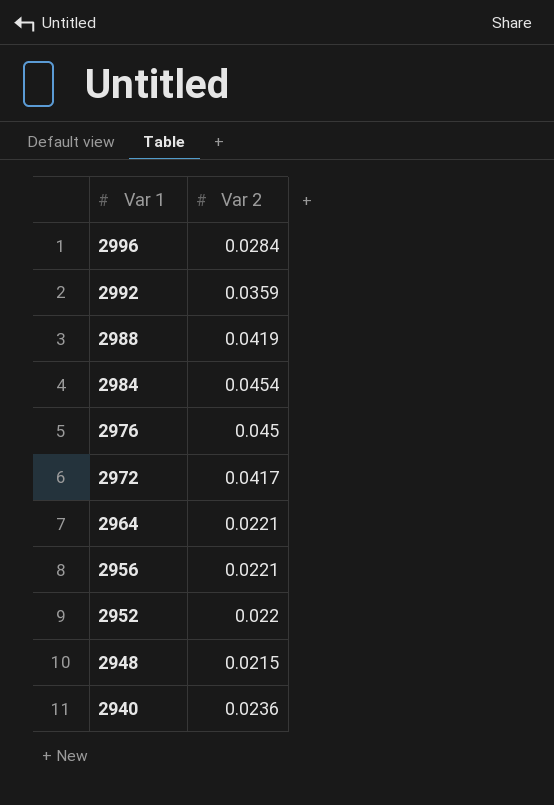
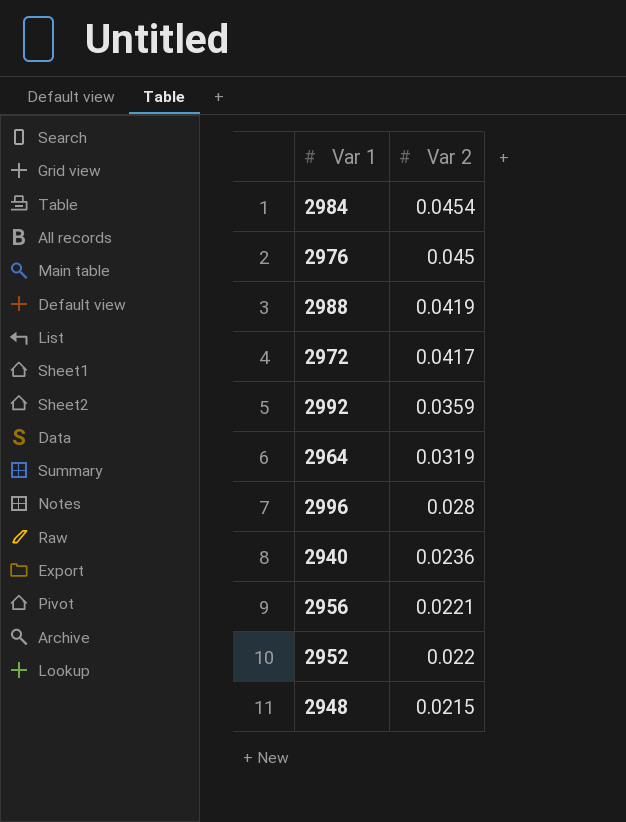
row order: Var 1 descending -> Var 2 descending
2964 | Var 2: 0.0221 -> 0.0319
2996 | Var 2: 0.0284 -> 0.028

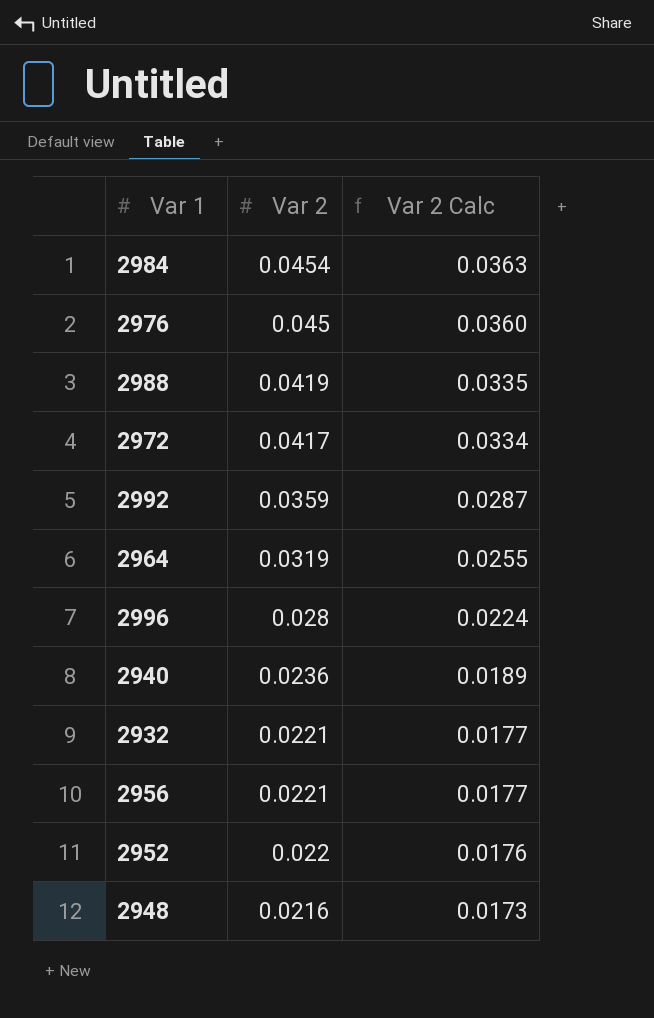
column Var 2 Calc | formula: none -> [Var 2] * 0.8
row 2932: none -> 0.0221 | 0.0177
2948 | Var 2: 0.0215 -> 0.0216

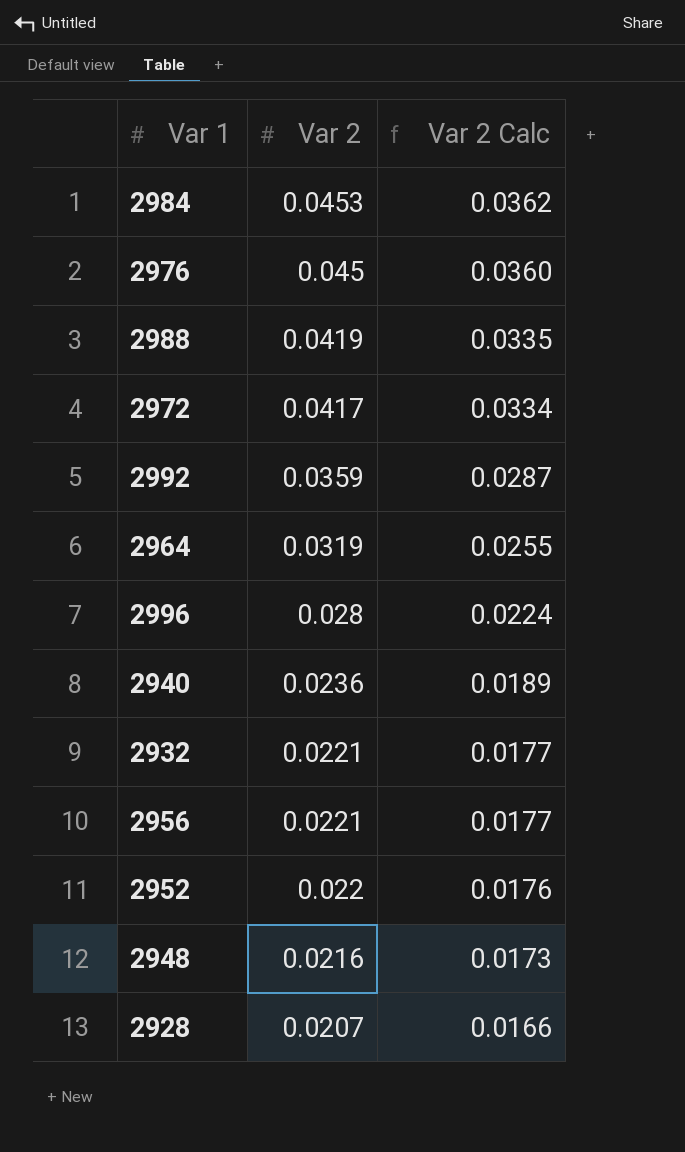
2984 | Var 2: 0.0454 -> 0.0453
2984 | Var 2 Calc: 0.0363 -> 0.0362
row 2928: none -> 0.0207 | 0.0166

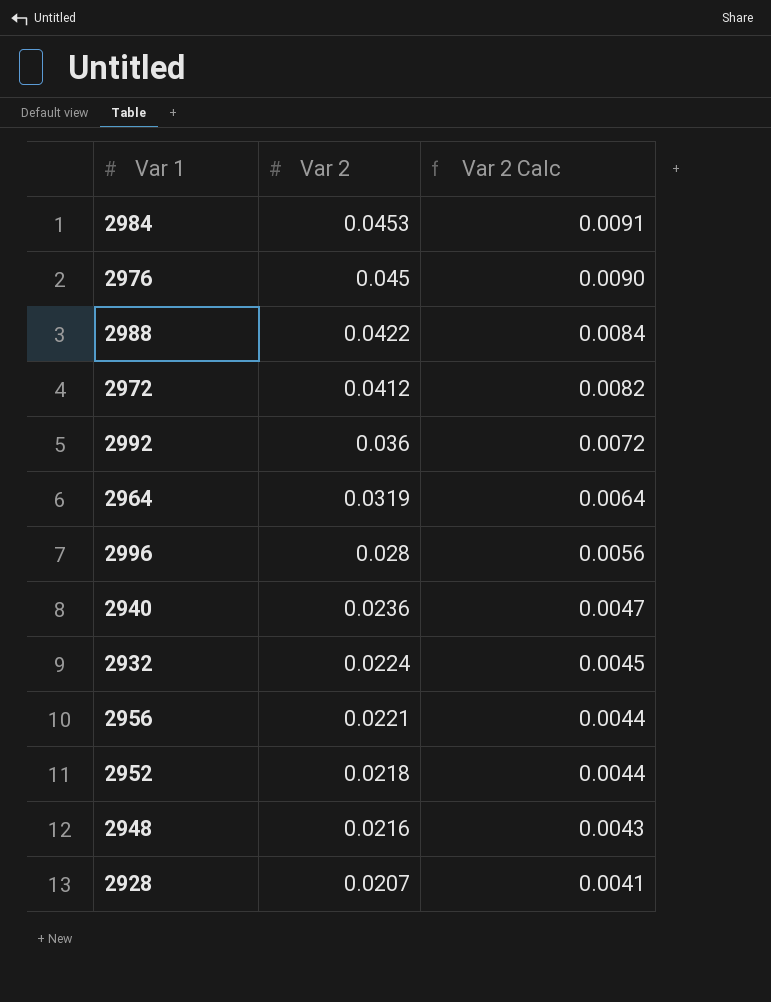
column Var 2 Calc | formula: [Var 2] * 0.8 -> [Var 2] * 0.2
2988 | Var 2: 0.0419 -> 0.0422
2972 | Var 2: 0.0417 -> 0.0412
2992 | Var 2: 0.0359 -> 0.036
2932 | Var 2: 0.0221 -> 0.0224
2952 | Var 2: 0.022 -> 0.0218

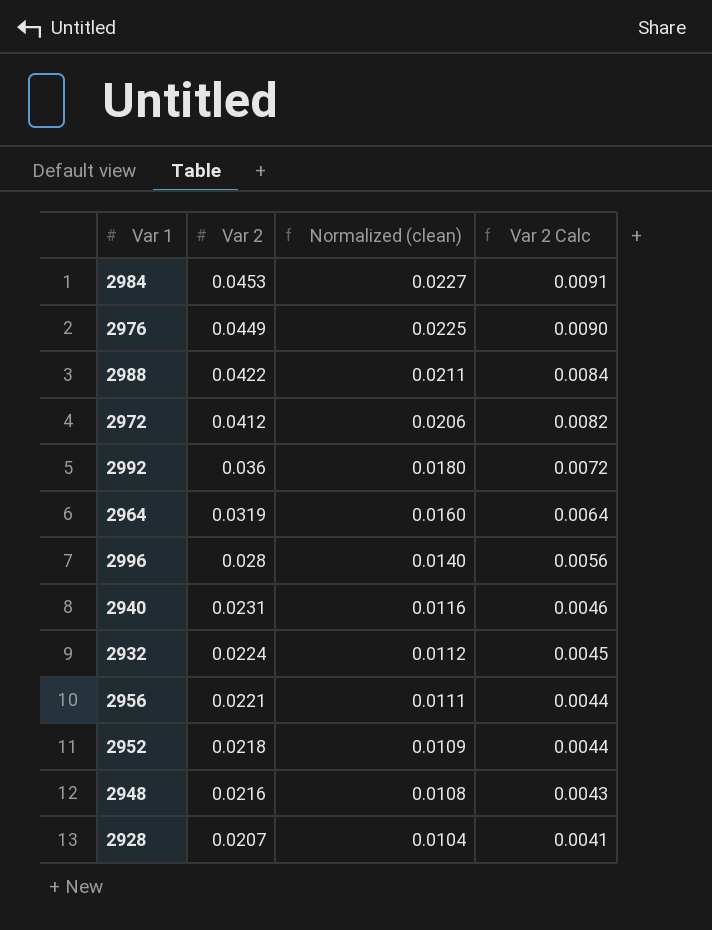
column Normalized (clean) | formula: none -> [Var 2] * 0.5
2976 | Var 2: 0.045 -> 0.0449
2940 | Var 2: 0.0236 -> 0.0231
2940 | Var 2 Calc: 0.0047 -> 0.0046

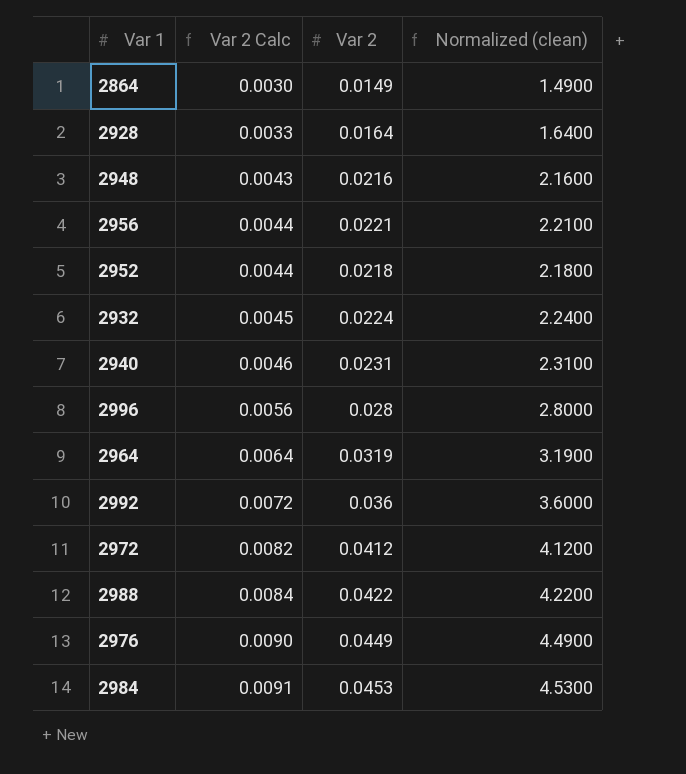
row order: Var 2 descending -> Var 2 Calc ascending
column Var 2 Calc | position: 4 -> 2
column Normalized (clean) | formula: [Var 2] * 0.5 -> [Var 2] * 100
row 2864: none -> 0.0030 | 0.0149 | 1.4900
2928 | Var 2 Calc: 0.0041 -> 0.0033
2928 | Var 2: 0.0207 -> 0.0164

